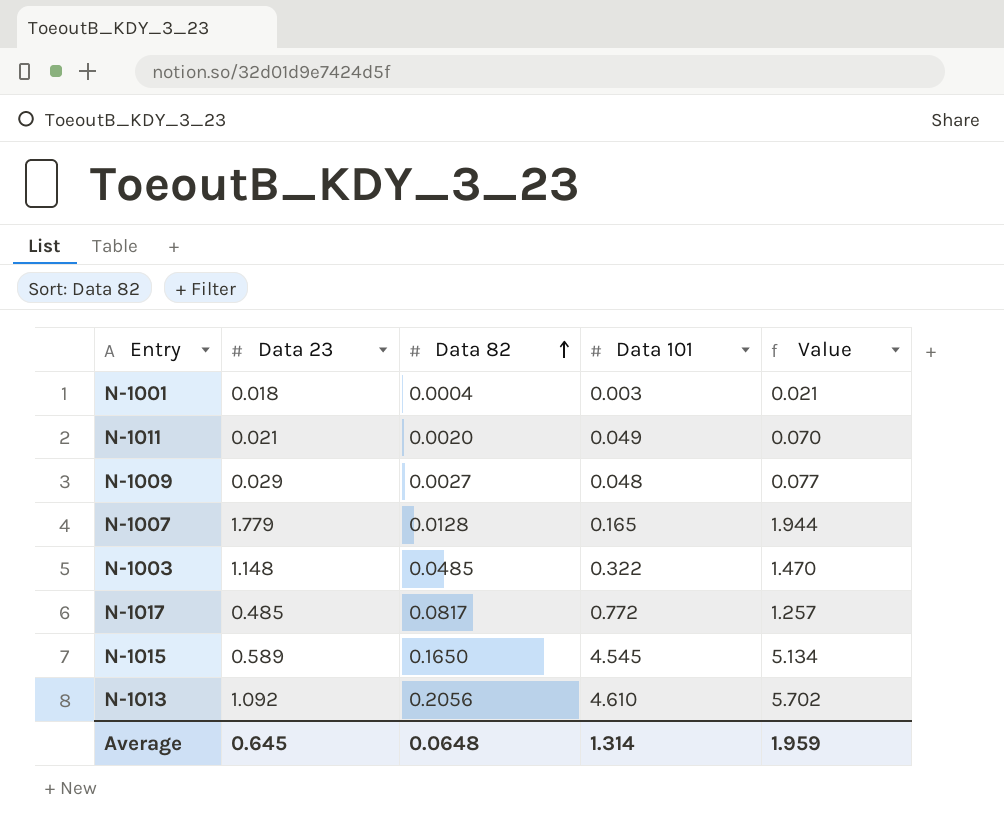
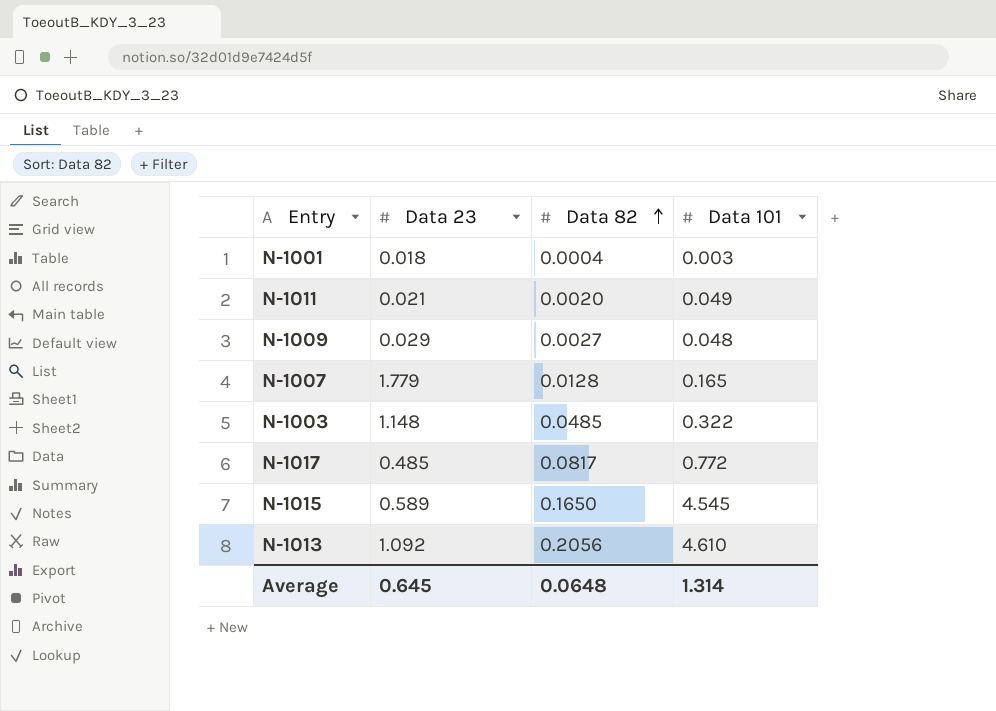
column Value | formula: [Data 23] + [Data 101] -> none

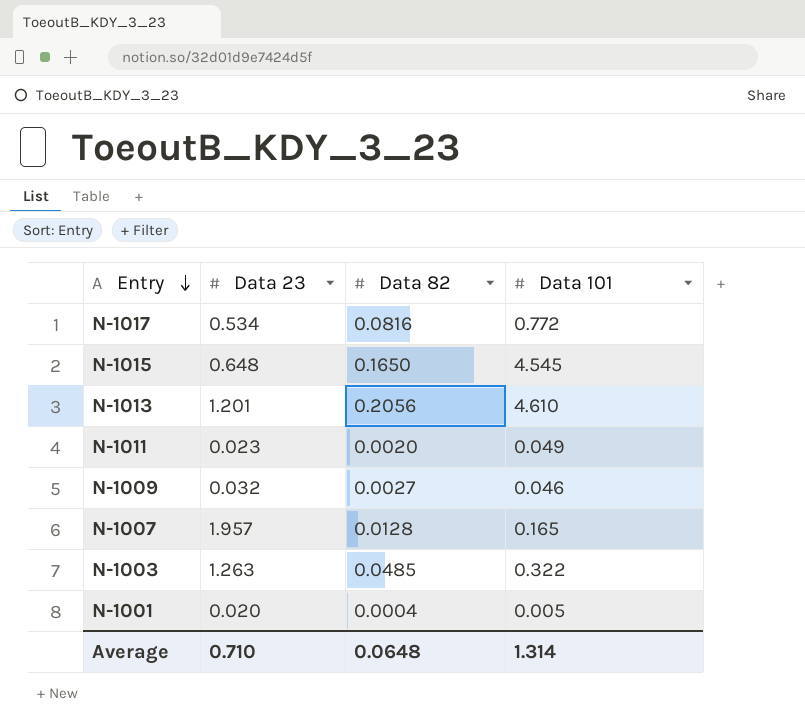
row order: Data 82 ascending -> Entry descending
N-1017 | Data 23: 0.485 -> 0.534
N-1017 | Data 82: 0.0817 -> 0.0816
N-1015 | Data 23: 0.589 -> 0.648
N-1013 | Data 23: 1.092 -> 1.201
N-1011 | Data 23: 0.021 -> 0.023
N-1009 | Data 23: 0.029 -> 0.032
N-1009 | Data 101: 0.048 -> 0.046
N-1007 | Data 23: 1.779 -> 1.957
N-1003 | Data 23: 1.148 -> 1.263
N-1001 | Data 23: 0.018 -> 0.020
N-1001 | Data 101: 0.003 -> 0.005
Average | Data 23: 0.645 -> 0.710

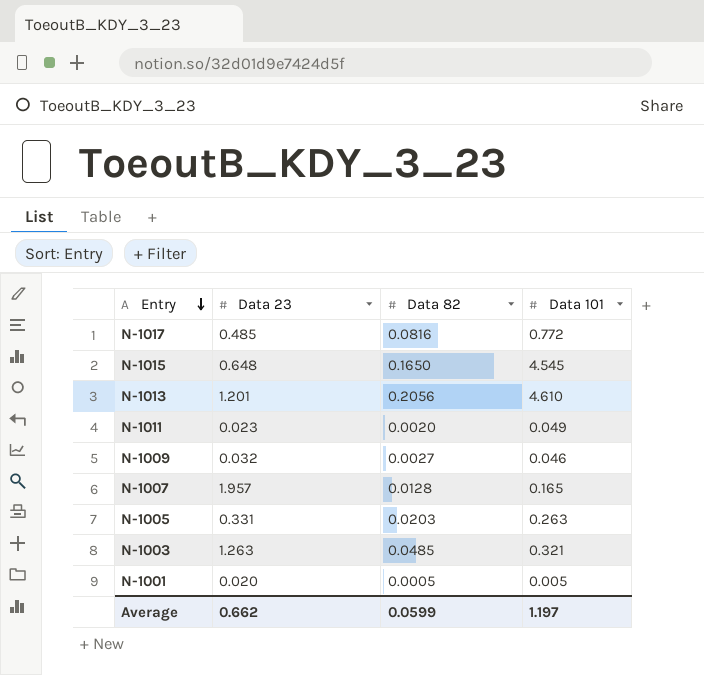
N-1017 | Data 23: 0.534 -> 0.485
row N-1005: none -> 0.331 | 0.0203 | 0.263
N-1003 | Data 101: 0.322 -> 0.321
N-1001 | Data 82: 0.0004 -> 0.0005
Average | Data 23: 0.710 -> 0.662
Average | Data 82: 0.0648 -> 0.0599
Average | Data 101: 1.314 -> 1.197

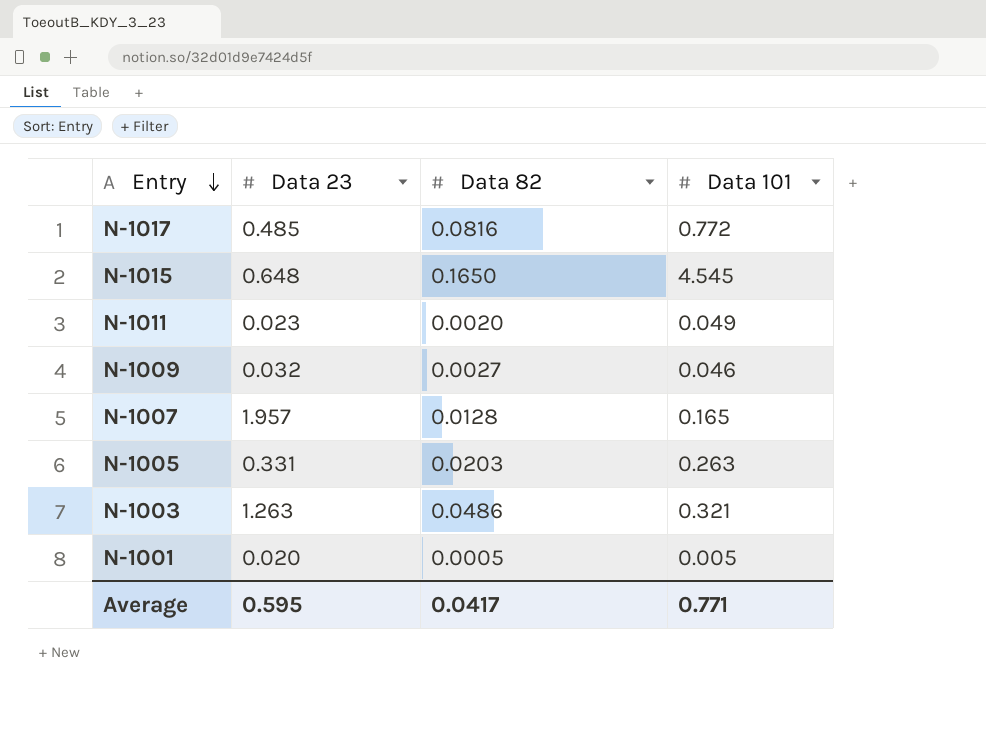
row N-1013: 1.201 | 0.2056 | 4.610 -> none
N-1003 | Data 82: 0.0485 -> 0.0486
Average | Data 23: 0.662 -> 0.595
Average | Data 82: 0.0599 -> 0.0417
Average | Data 101: 1.197 -> 0.771

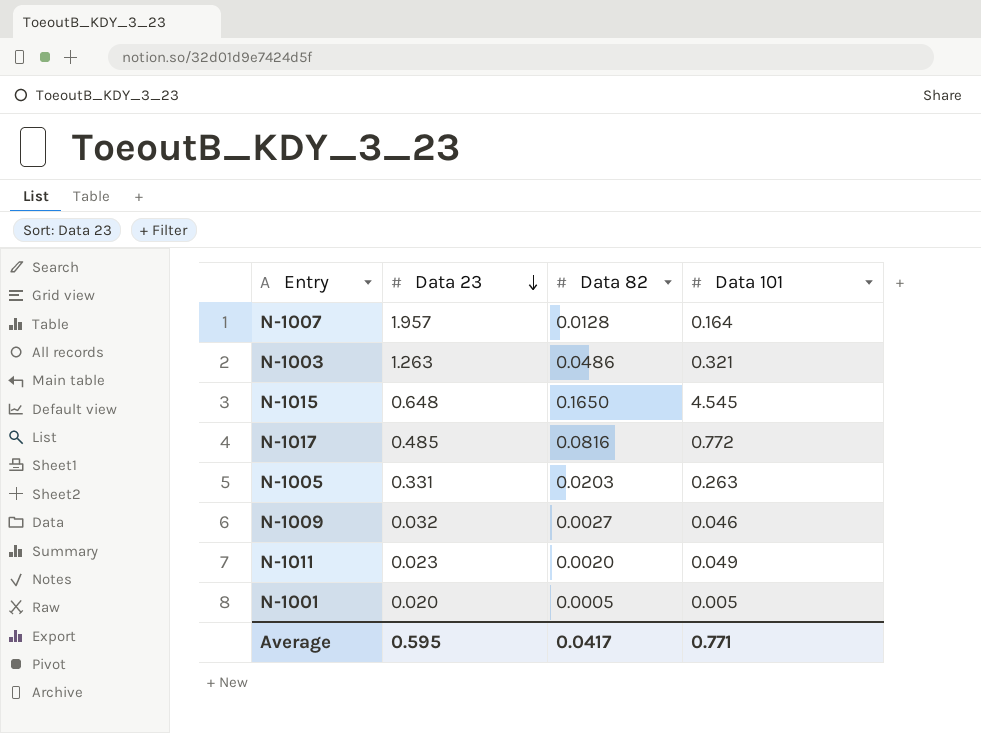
row order: Entry descending -> Data 23 descending
N-1007 | Data 101: 0.165 -> 0.164

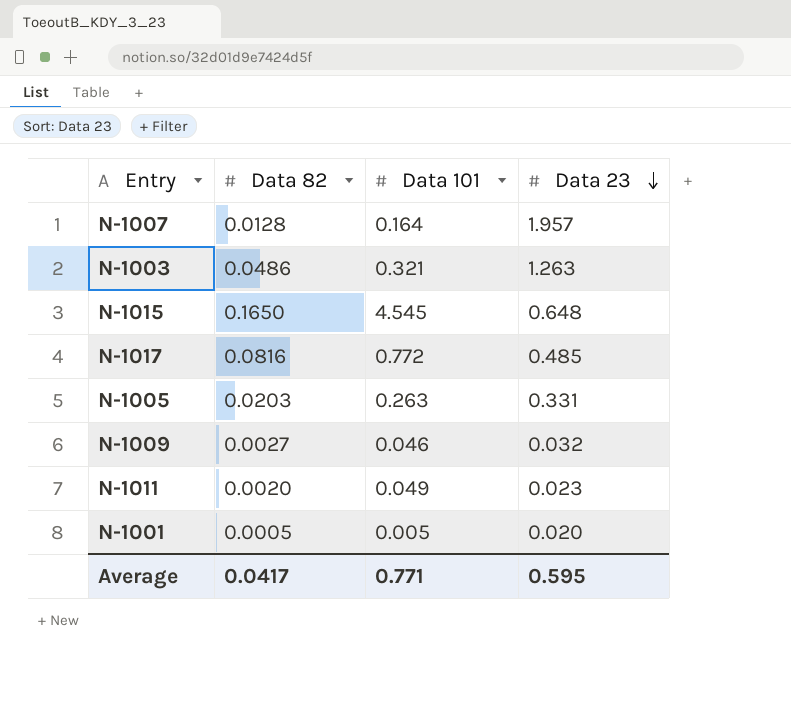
column Data 23 | position: 2 -> 4

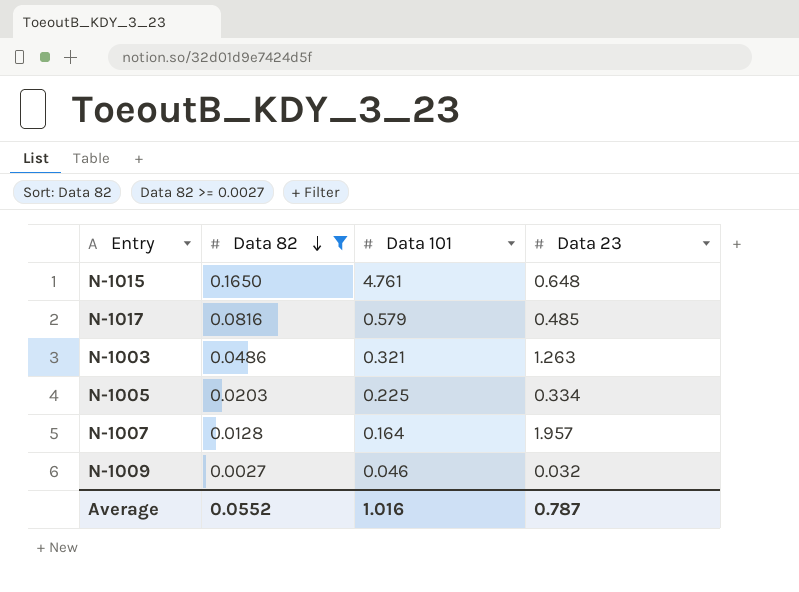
filter: none -> Data 82 >= 0.0027
row order: Data 23 descending -> Data 82 descending
N-1015 | Data 101: 4.545 -> 4.761
N-1017 | Data 101: 0.772 -> 0.579
N-1005 | Data 101: 0.263 -> 0.225
N-1005 | Data 23: 0.331 -> 0.334
Average | Data 82: 0.0417 -> 0.0552
Average | Data 101: 0.771 -> 1.016
Average | Data 23: 0.595 -> 0.787

